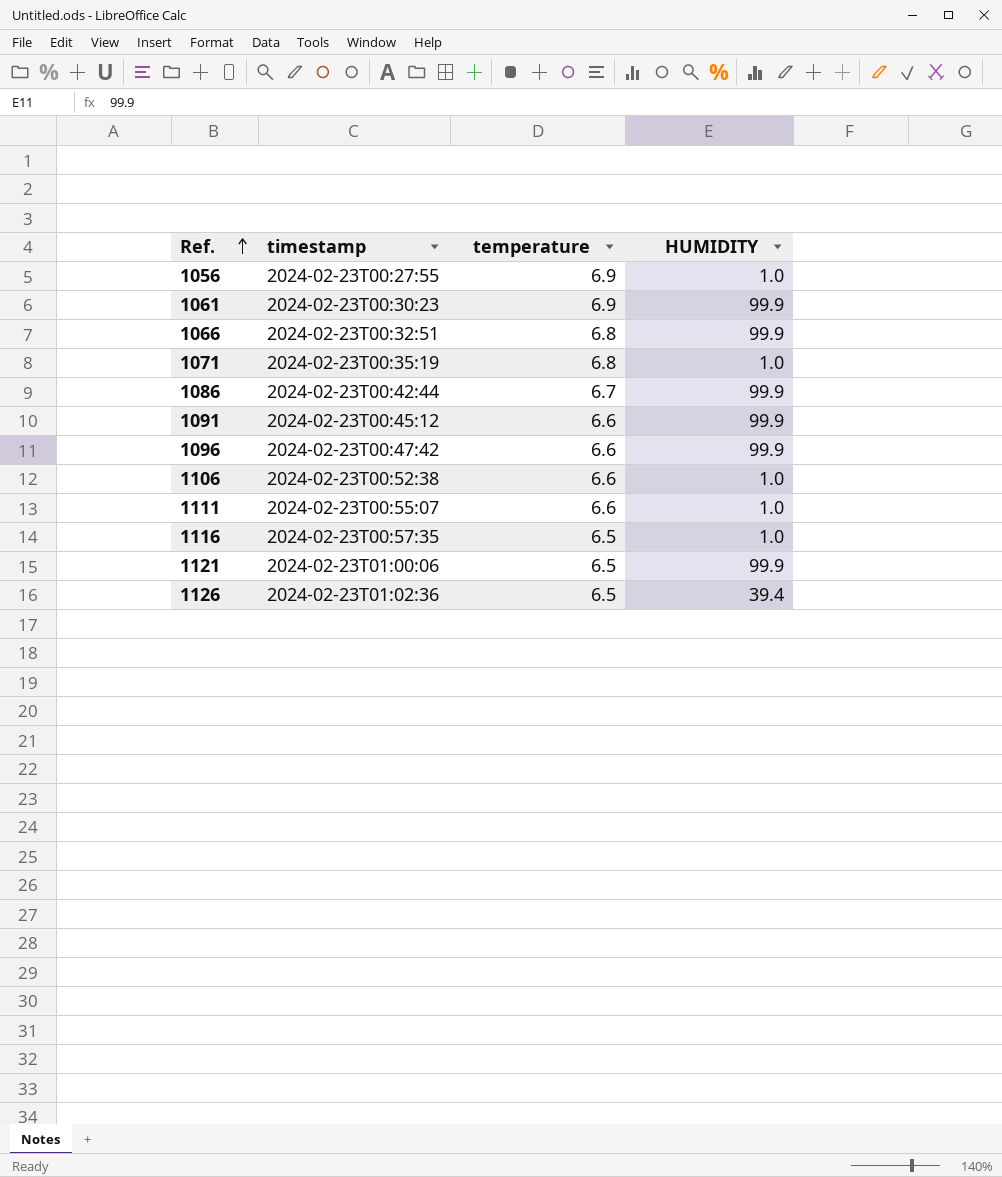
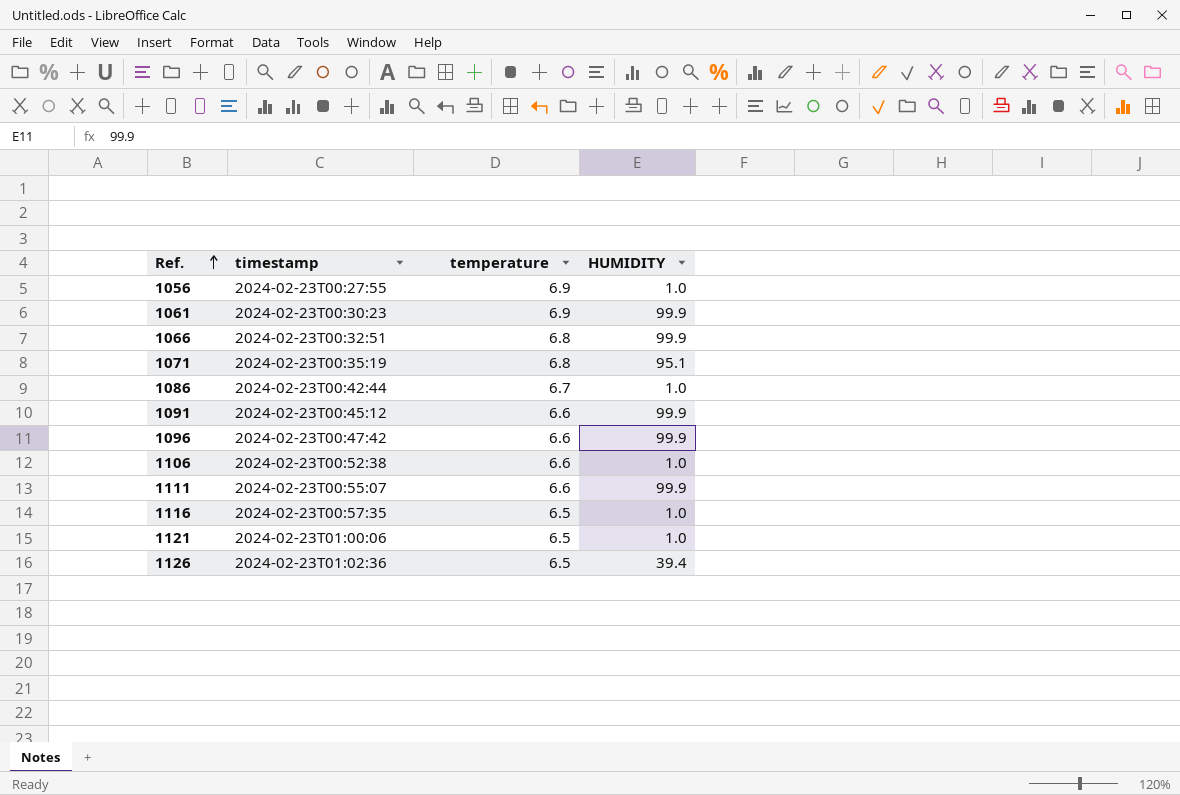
1071 | HUMIDITY: 1.0 -> 95.1
1086 | HUMIDITY: 99.9 -> 1.0
1111 | HUMIDITY: 1.0 -> 99.9
1121 | HUMIDITY: 99.9 -> 1.0

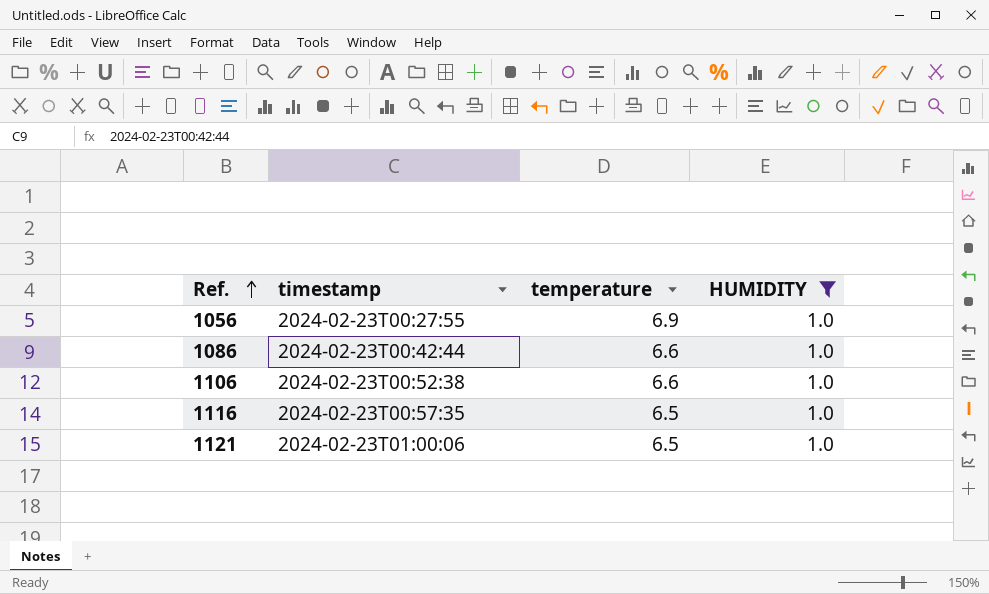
filter: none -> HUMIDITY = 1.0
1086 | temperature: 6.7 -> 6.6

